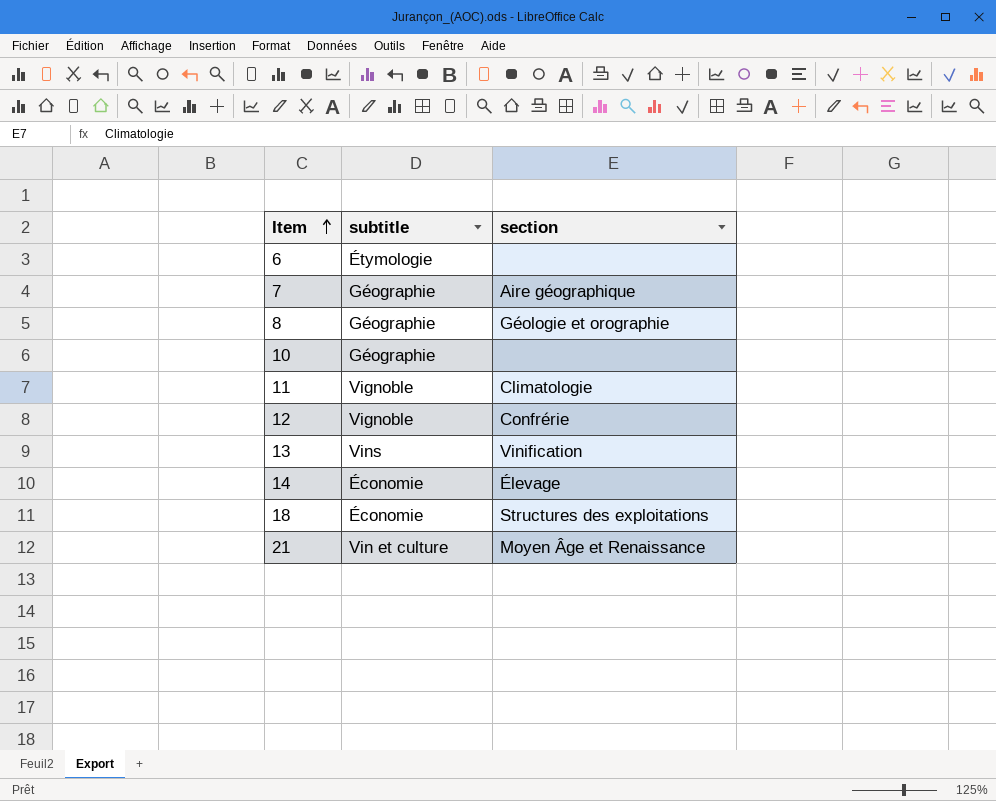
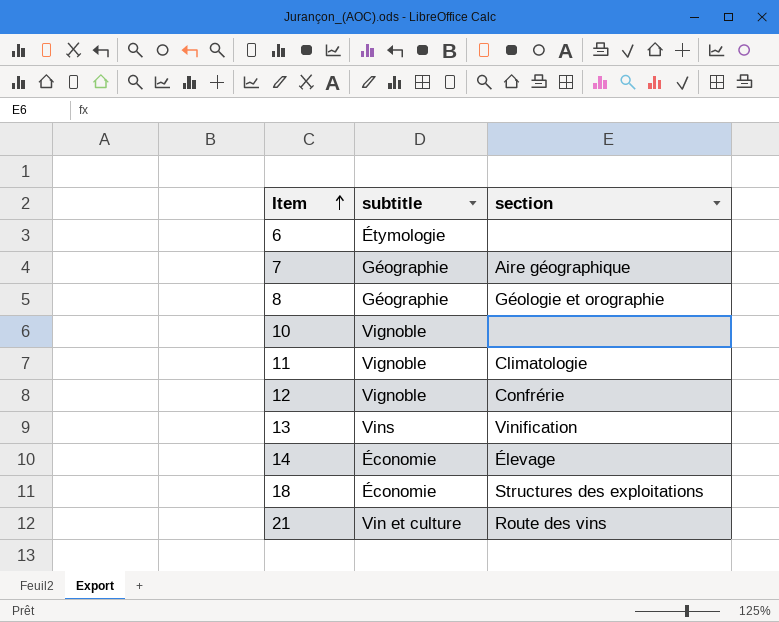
10 | subtitle: Géographie -> Vignoble
21 | section: Moyen Âge et Renaissance -> Route des vins

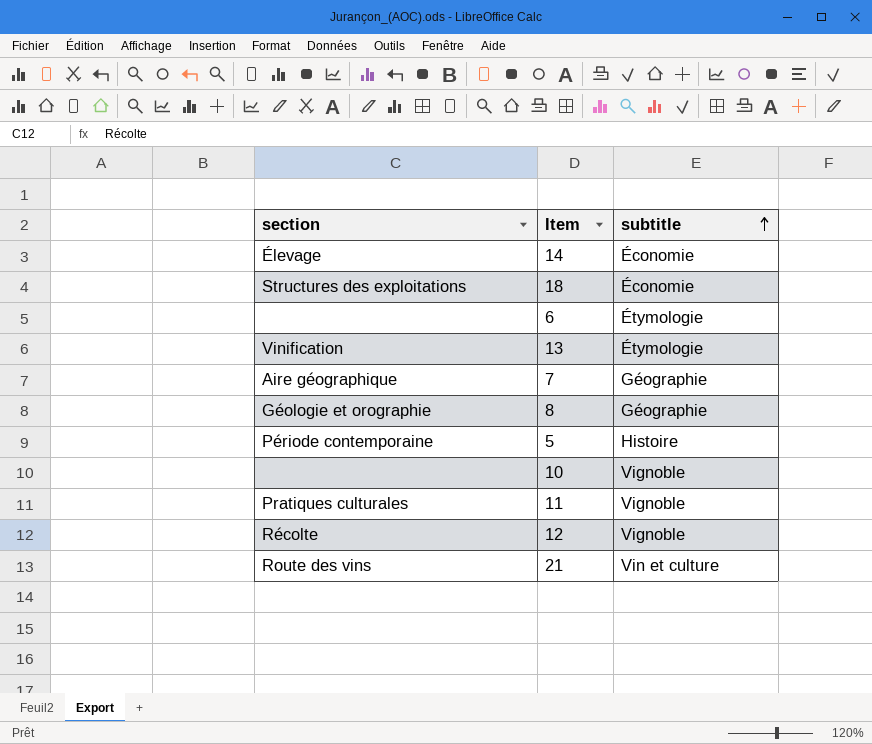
row order: Item ascending -> subtitle ascending
column section | position: 3 -> 1
13 | subtitle: Vins -> Étymologie
row 5: none -> Période contemporaine | Histoire
11 | section: Climatologie -> Pratiques culturales
12 | section: Confrérie -> Récolte

